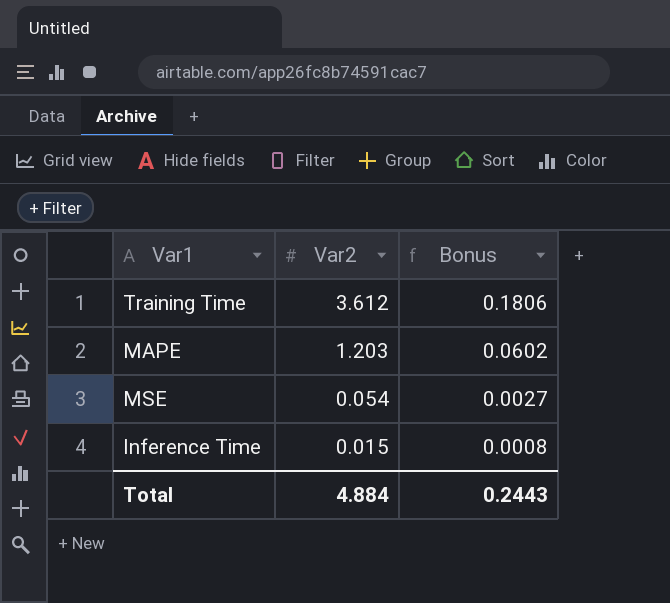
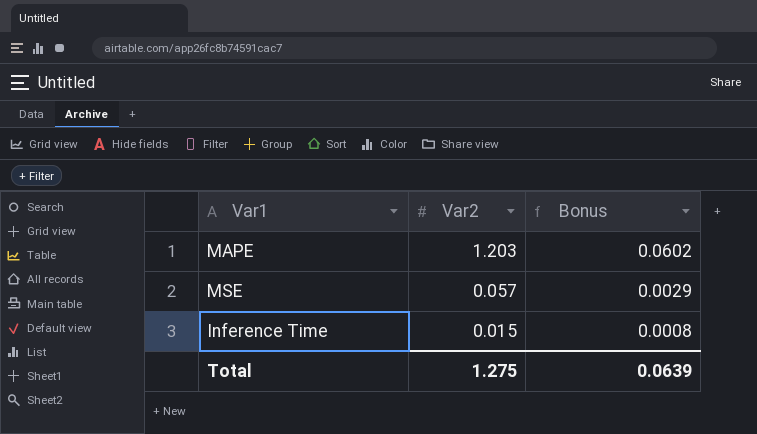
row Training Time: 3.612 | 0.1806 -> none
MSE | Var2: 0.054 -> 0.057
MSE | Bonus: 0.0027 -> 0.0029
Total | Var2: 4.884 -> 1.275
Total | Bonus: 0.2443 -> 0.0639

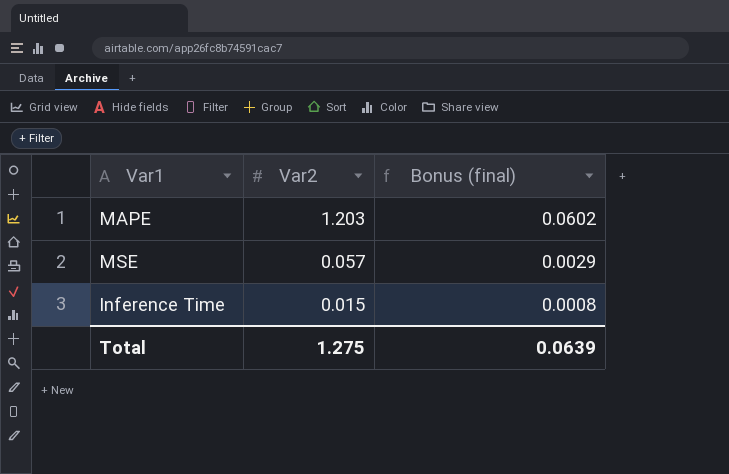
column name: Bonus -> Bonus (final)

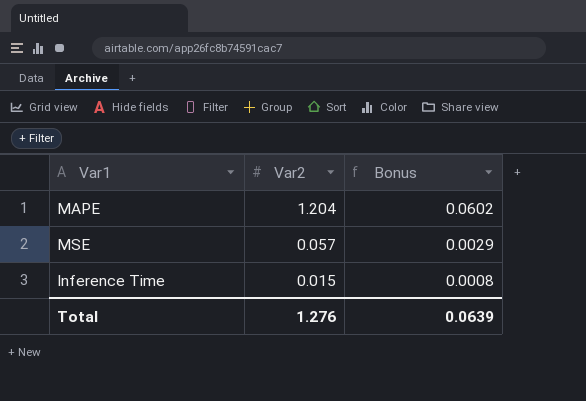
column name: Bonus (final) -> Bonus
MAPE | Var2: 1.203 -> 1.204
Total | Var2: 1.275 -> 1.276

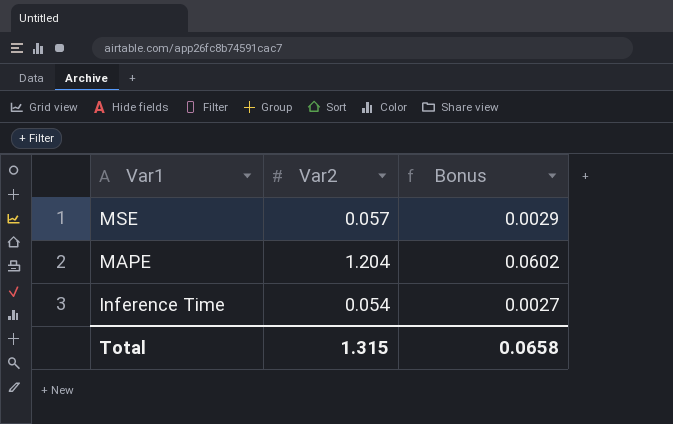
row order: Var2 descending -> Var1 descending
Inference Time | Var2: 0.015 -> 0.054
Inference Time | Bonus: 0.0008 -> 0.0027
Total | Var2: 1.276 -> 1.315
Total | Bonus: 0.0639 -> 0.0658

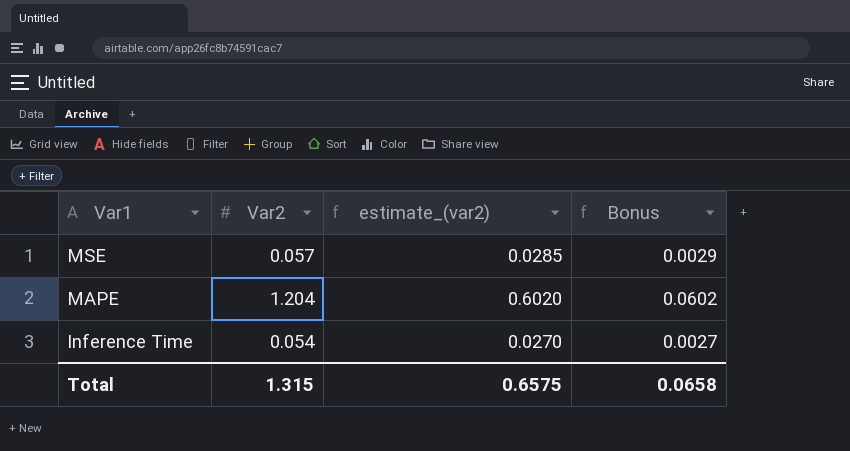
column estimate_(var2) | formula: none -> [Var2] * 0.5

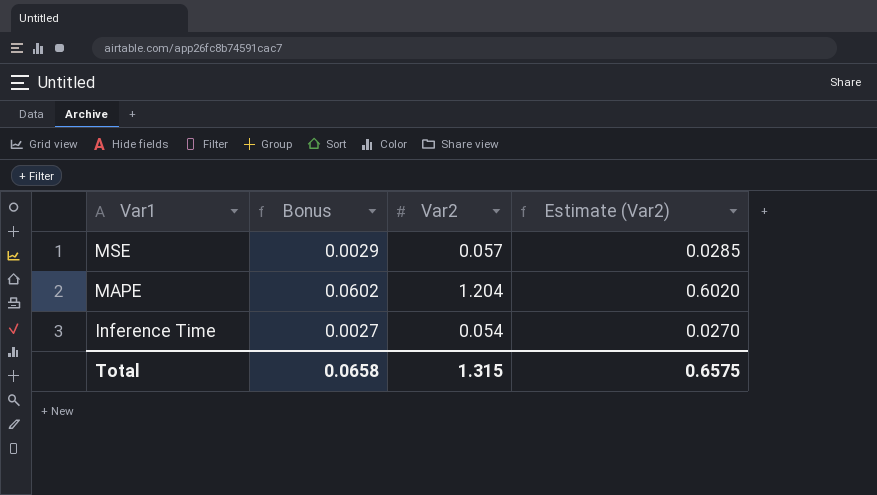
column Bonus | position: 4 -> 2
column name: estimate_(var2) -> Estimate (Var2)

